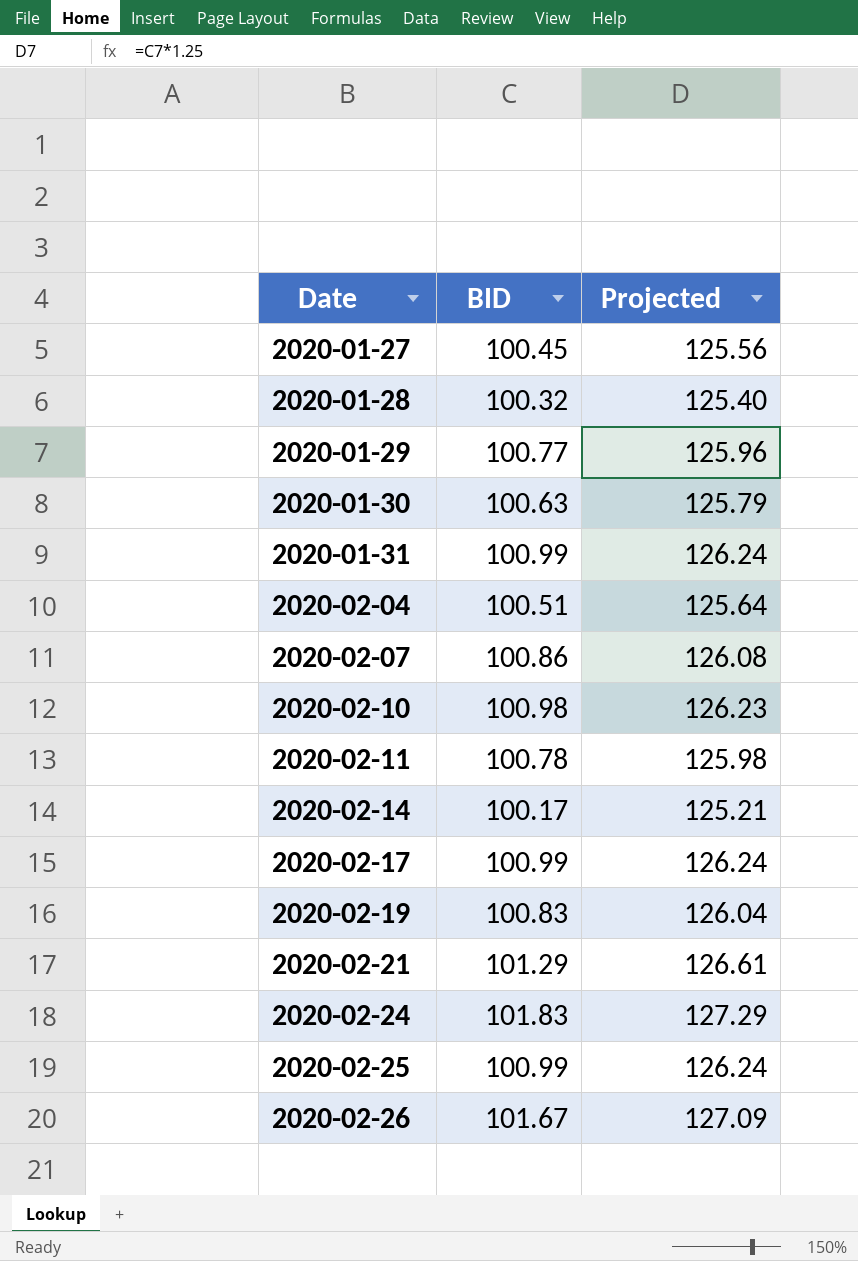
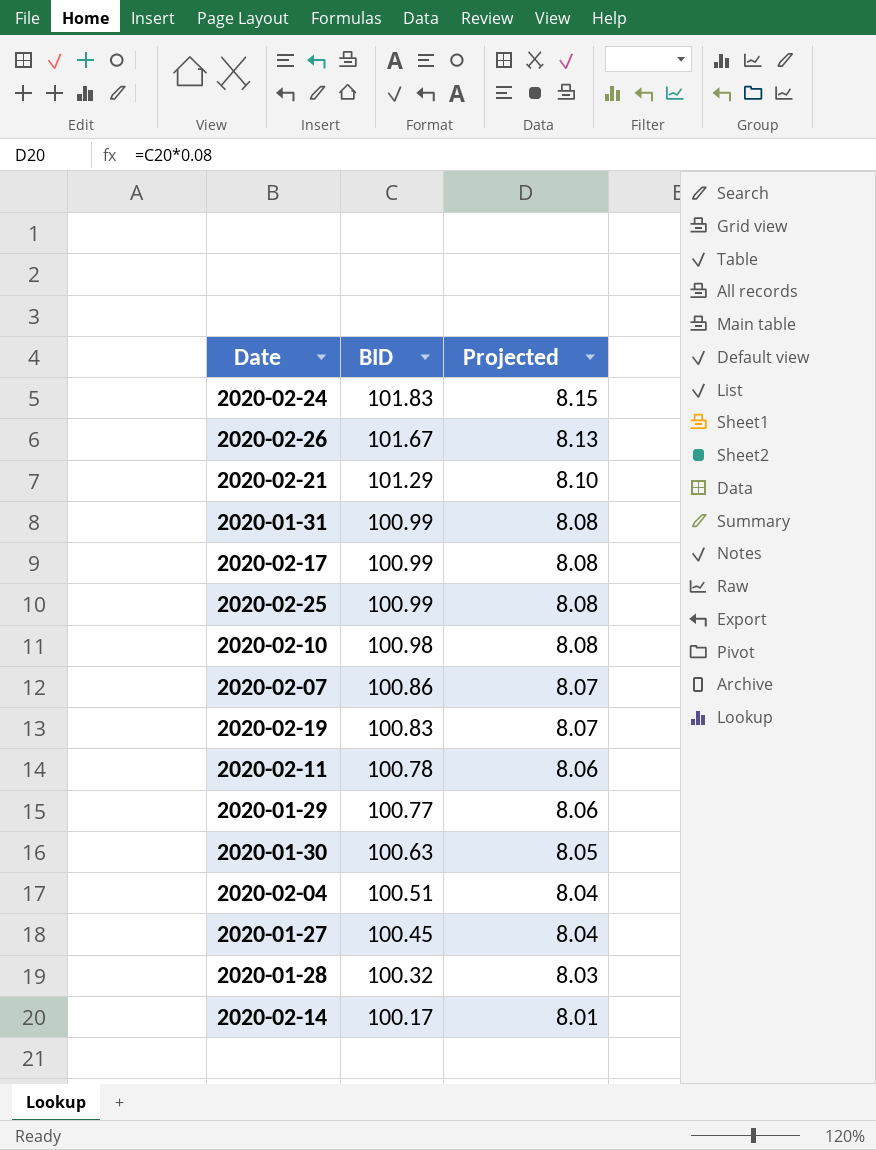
row order: Date ascending -> BID descending
column Projected | formula: [BID] * 1.25 -> [BID] * 0.08

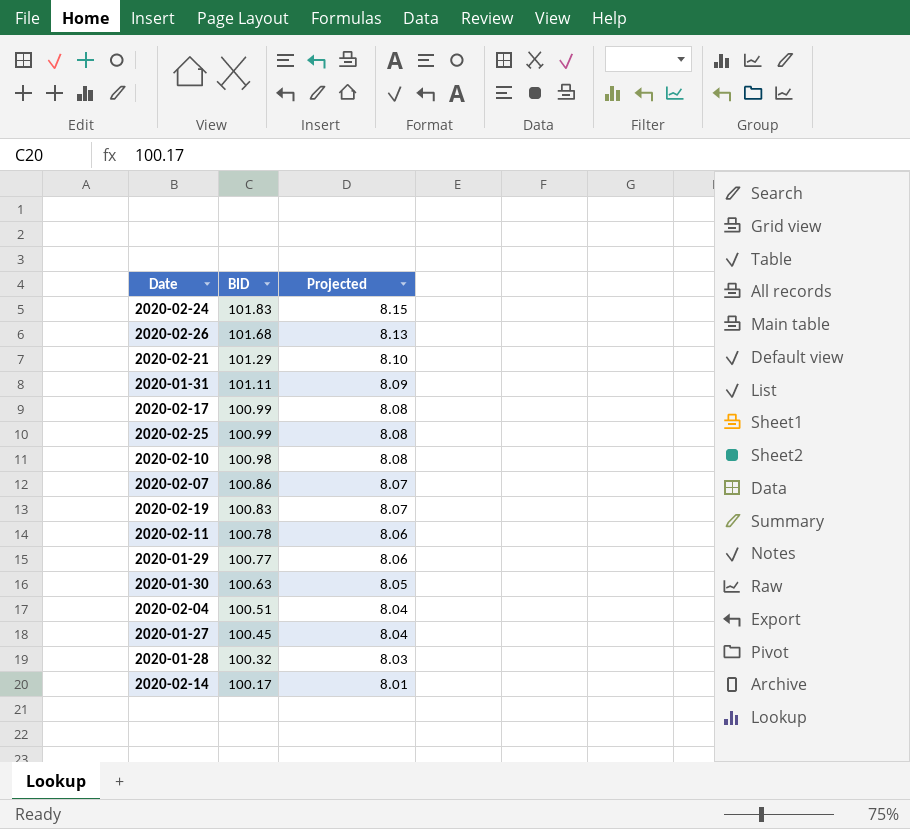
2020-02-26 | BID: 101.67 -> 101.68
2020-01-31 | BID: 100.99 -> 101.11
2020-01-31 | Projected: 8.08 -> 8.09

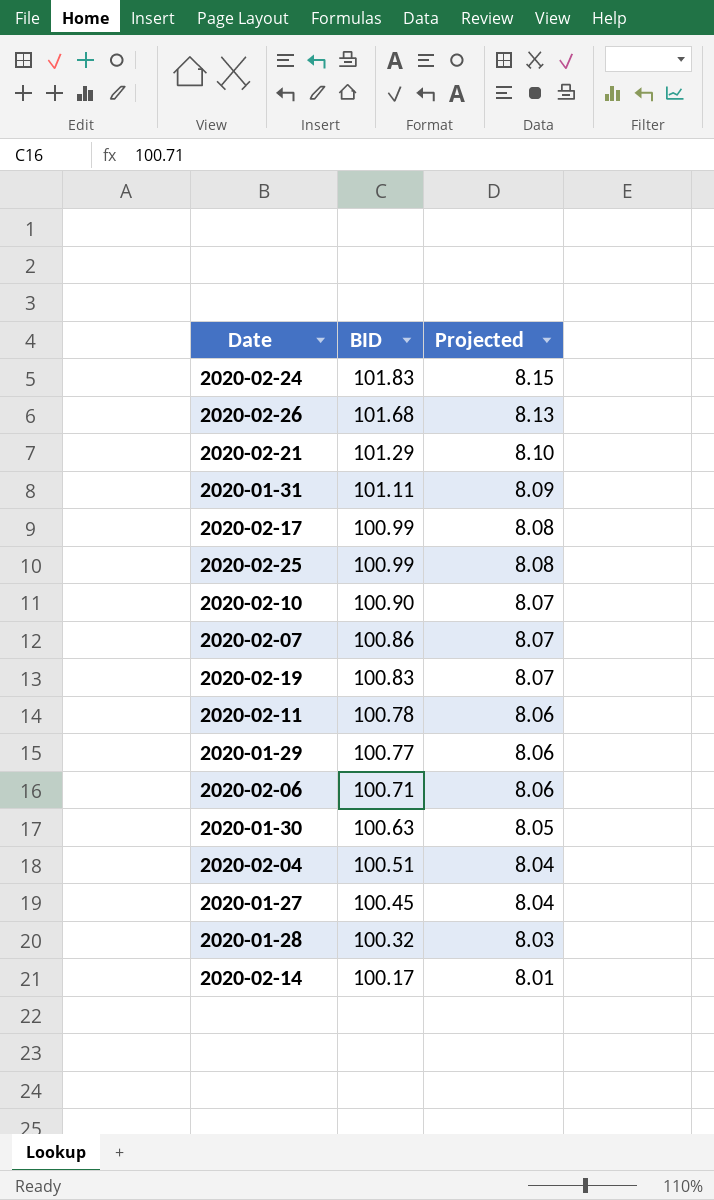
2020-02-10 | BID: 100.98 -> 100.90
2020-02-10 | Projected: 8.08 -> 8.07
row 2020-02-06: none -> 100.71 | 8.06

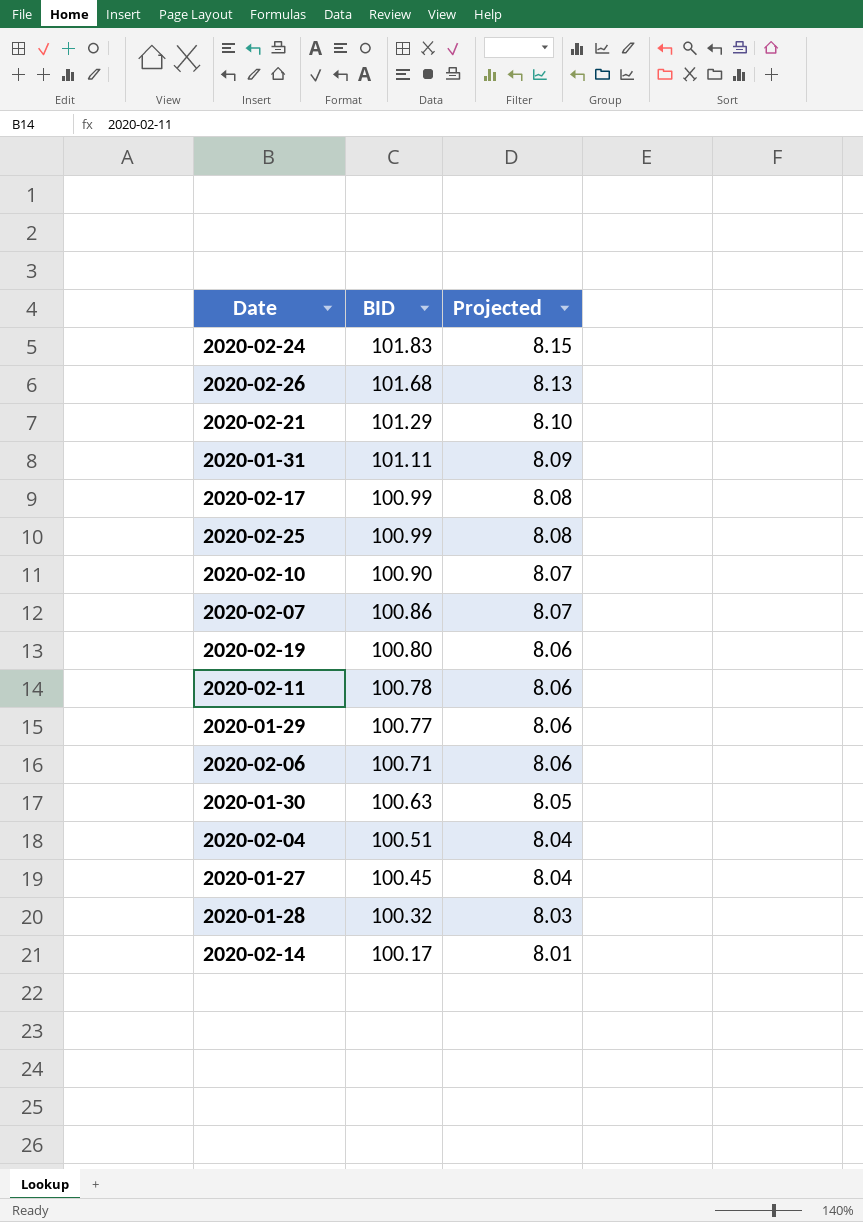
2020-02-19 | BID: 100.83 -> 100.80
2020-02-19 | Projected: 8.07 -> 8.06

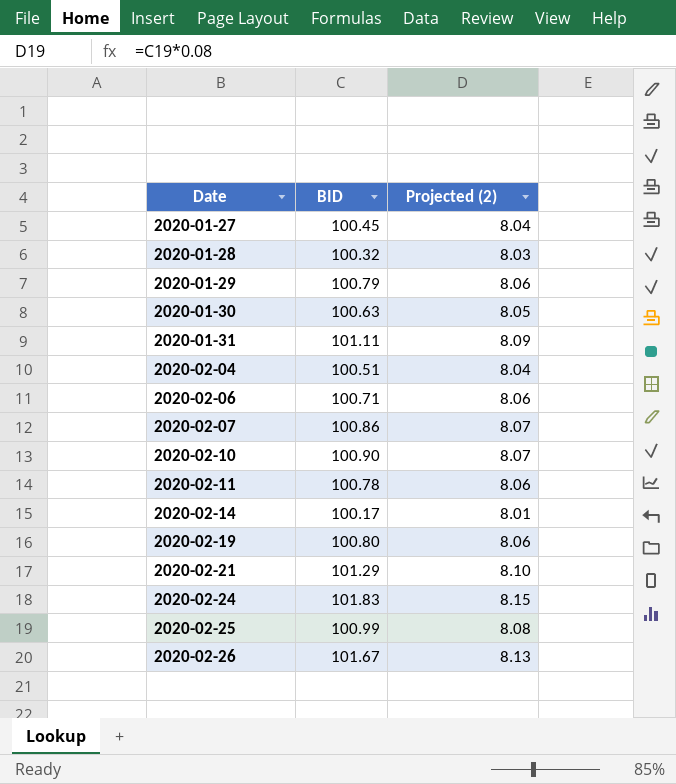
row order: BID descending -> Date ascending
column name: Projected -> Projected (2)
row 2020-02-17: 100.99 | 8.08 -> none
2020-01-29 | BID: 100.77 -> 100.79
2020-02-26 | BID: 101.68 -> 101.67

